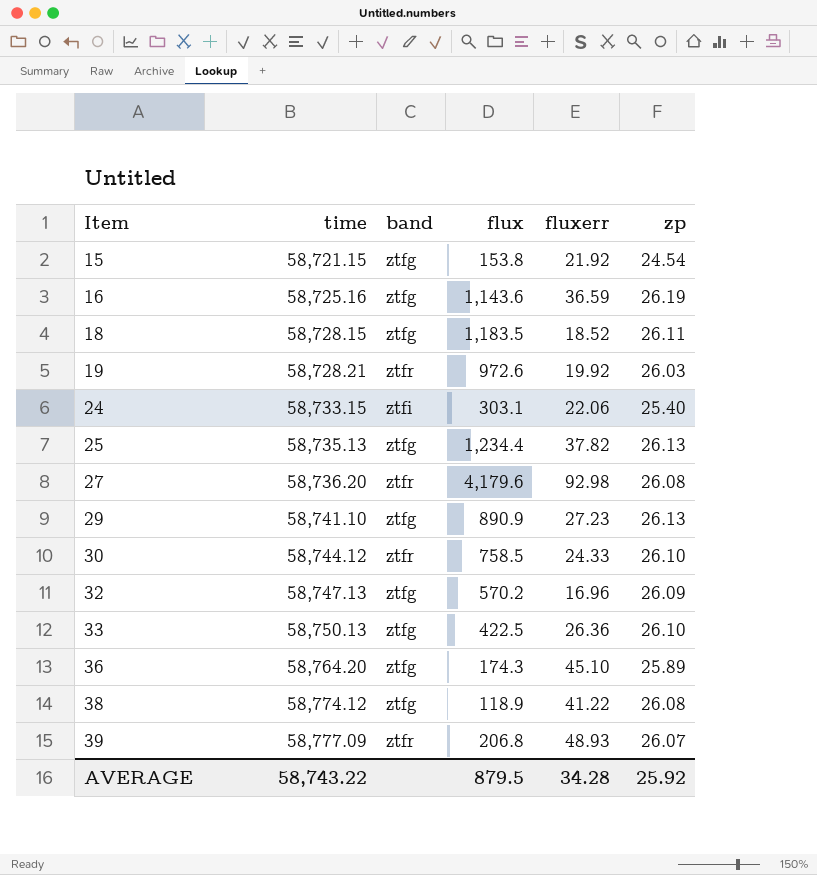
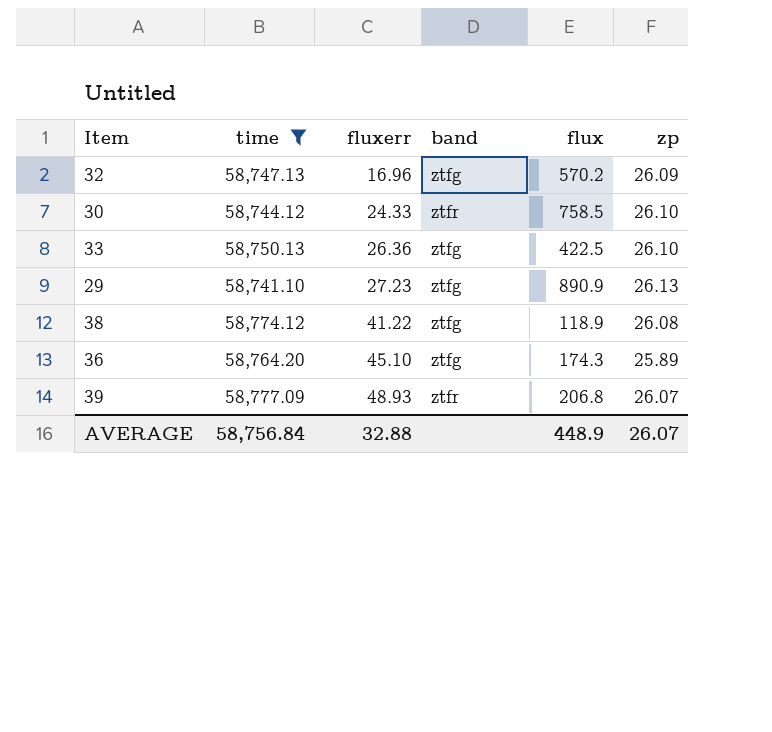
filter: none -> time >= 58,741.10
row order: Item ascending -> fluxerr ascending
column fluxerr | position: 5 -> 3
AVERAGE | time: 58,743.22 -> 58,756.84
AVERAGE | fluxerr: 34.28 -> 32.88
AVERAGE | flux: 879.5 -> 448.9
AVERAGE | zp: 25.92 -> 26.07

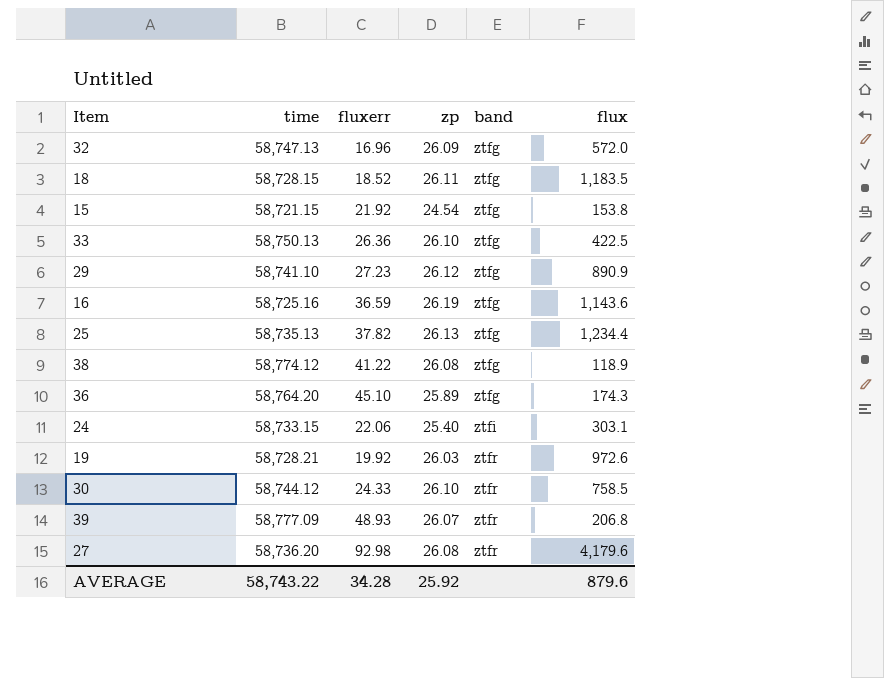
filter: time >= 58,741.10 -> none
row order: fluxerr ascending -> band ascending
column zp | position: 6 -> 4
32 | flux: 570.2 -> 572.0
29 | zp: 26.13 -> 26.12
AVERAGE | time: 58,756.84 -> 58,743.22
AVERAGE | fluxerr: 32.88 -> 34.28
AVERAGE | zp: 26.07 -> 25.92
AVERAGE | flux: 448.9 -> 879.6

